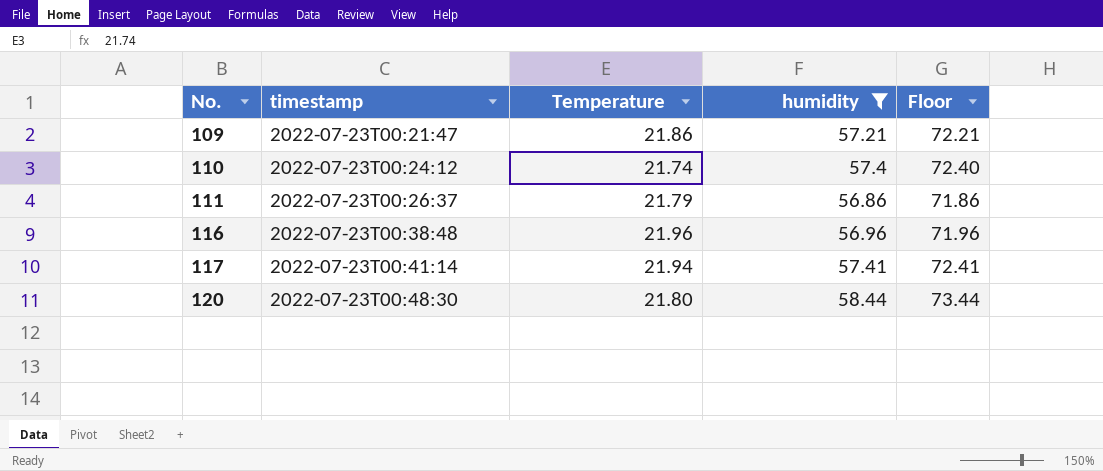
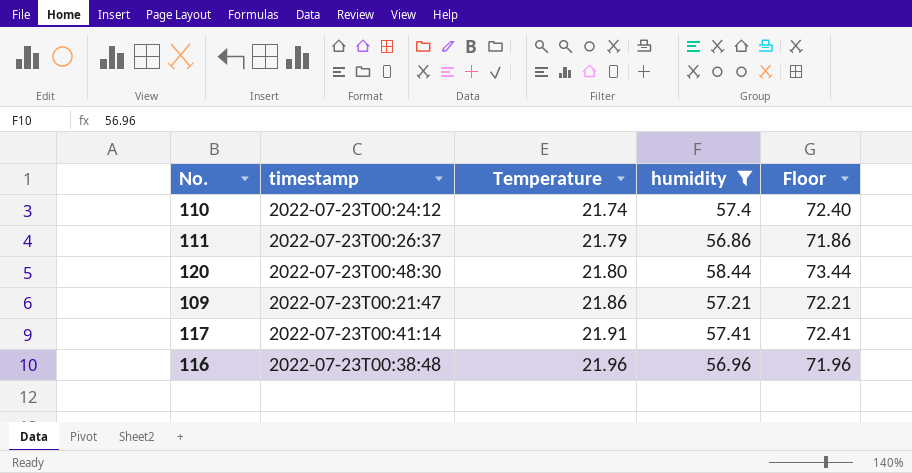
row order: No. ascending -> Temperature ascending
117 | Temperature: 21.94 -> 21.91

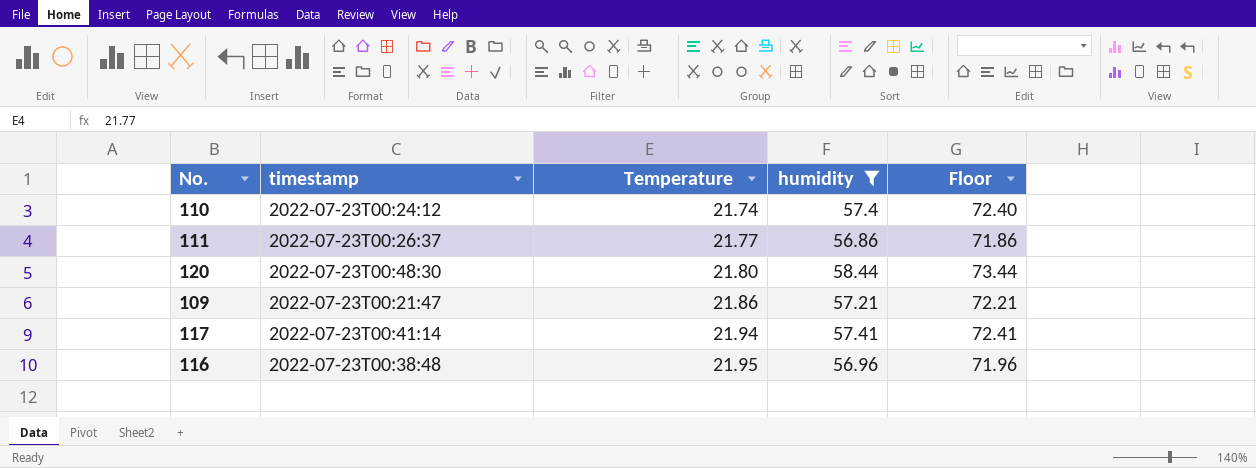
111 | Temperature: 21.79 -> 21.77
117 | Temperature: 21.91 -> 21.94
116 | Temperature: 21.96 -> 21.95

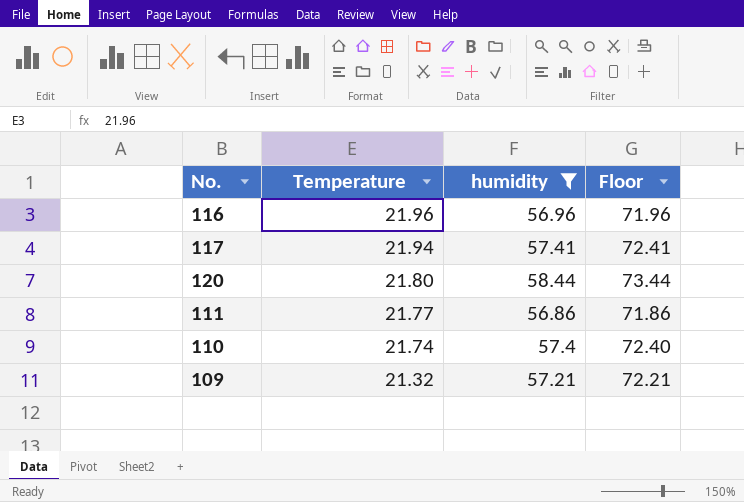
row order: Temperature ascending -> Temperature descending
column timestamp | position: 2 -> none
116 | Temperature: 21.95 -> 21.96
109 | Temperature: 21.86 -> 21.32

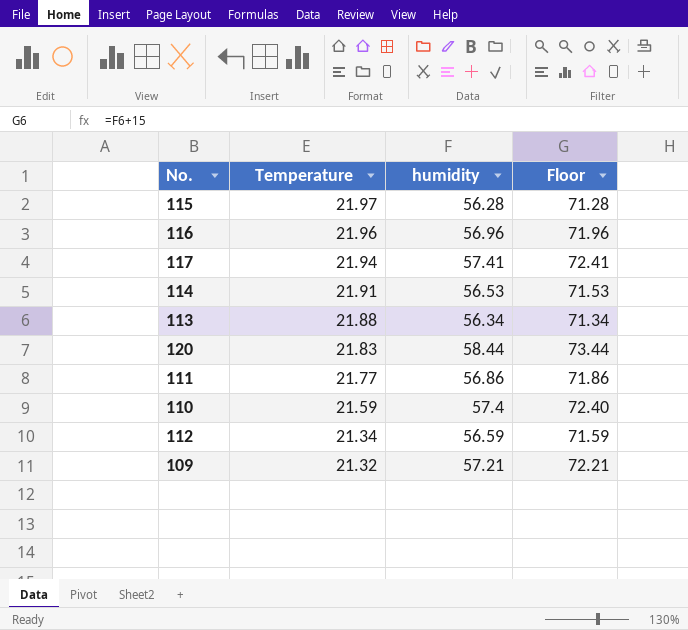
filter: humidity >= 56.86 -> none
120 | Temperature: 21.80 -> 21.83
110 | Temperature: 21.74 -> 21.59

